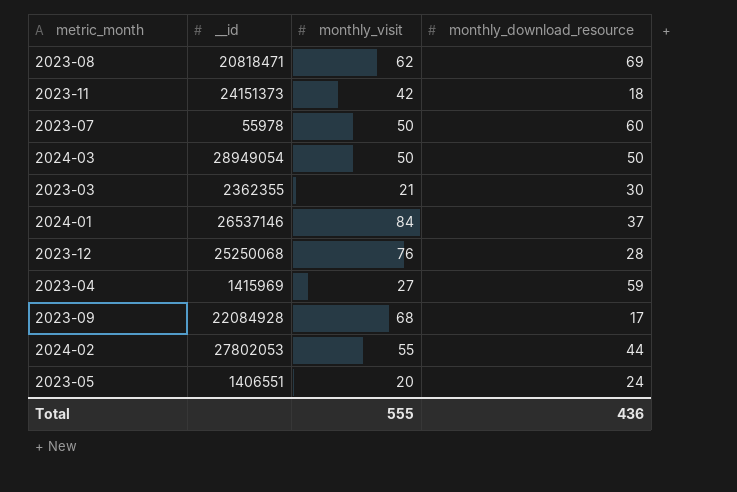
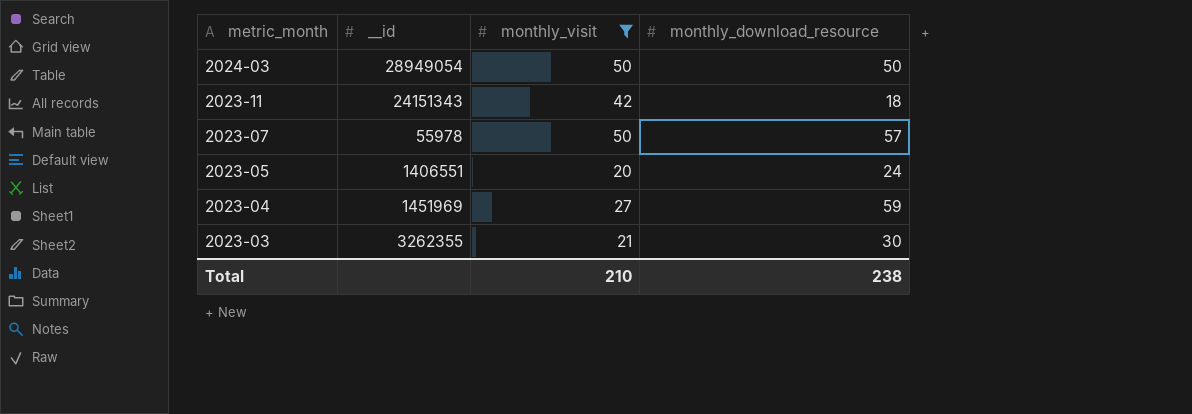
filter: none -> monthly_visit <= 50
row order: none -> metric_month descending
2023-11 | __id: 24151373 -> 24151343
2023-07 | monthly_download_resource: 60 -> 57
2023-04 | __id: 1415969 -> 1451969
2023-03 | __id: 2362355 -> 3262355
Total | monthly_visit: 555 -> 210
Total | monthly_download_resource: 436 -> 238

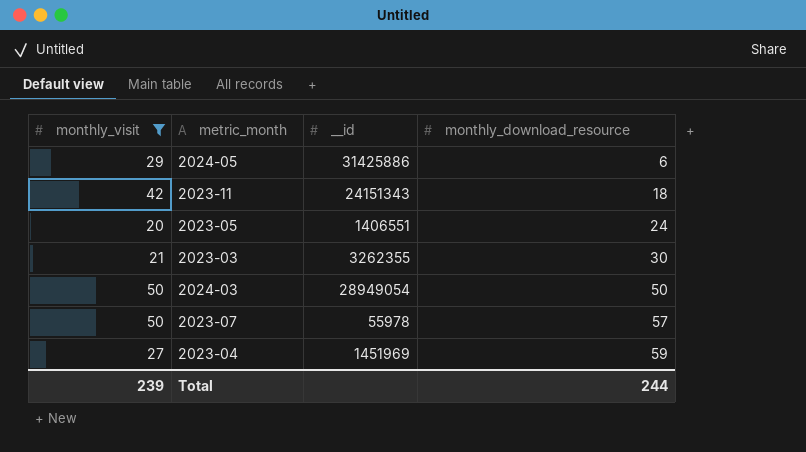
row order: metric_month descending -> monthly_download_resource ascending
column monthly_visit | position: 3 -> 1
row 2024-05: none -> 29 | 31425886 | 6
Total | monthly_visit: 210 -> 239
Total | monthly_download_resource: 238 -> 244

